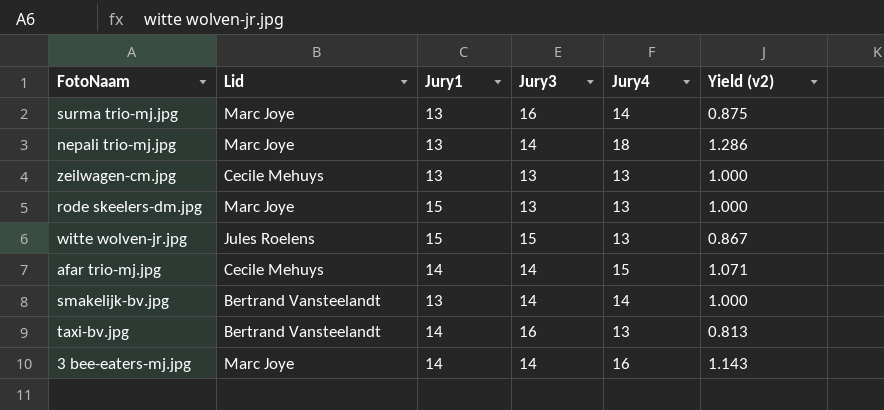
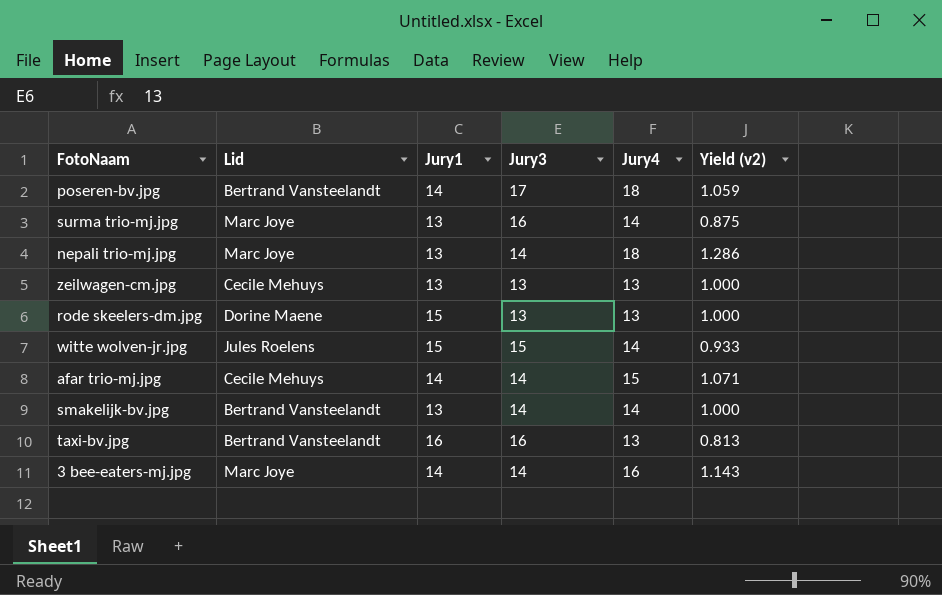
row poseren-bv.jpg: none -> Bertrand Vansteelandt | 14 | 17 | 18 | 1.059
rode skeelers-dm.jpg | Lid: Marc Joye -> Dorine Maene
witte wolven-jr.jpg | Jury4: 13 -> 14
witte wolven-jr.jpg | Yield (v2): 0.867 -> 0.933
taxi-bv.jpg | Jury1: 14 -> 16

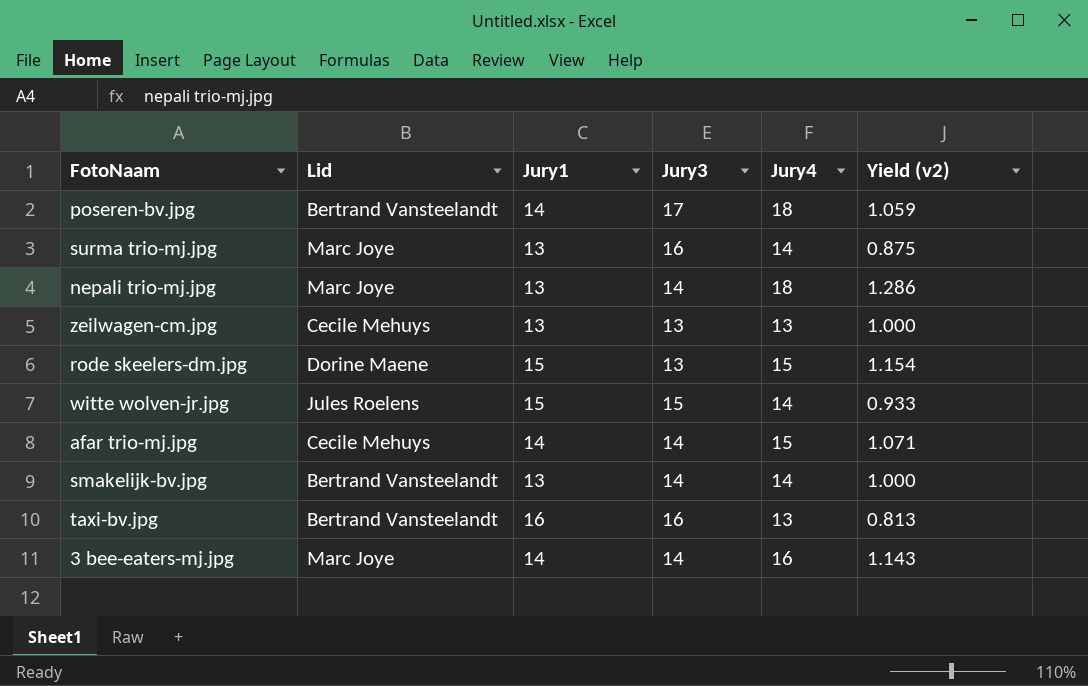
rode skeelers-dm.jpg | Jury4: 13 -> 15
rode skeelers-dm.jpg | Yield (v2): 1.000 -> 1.154

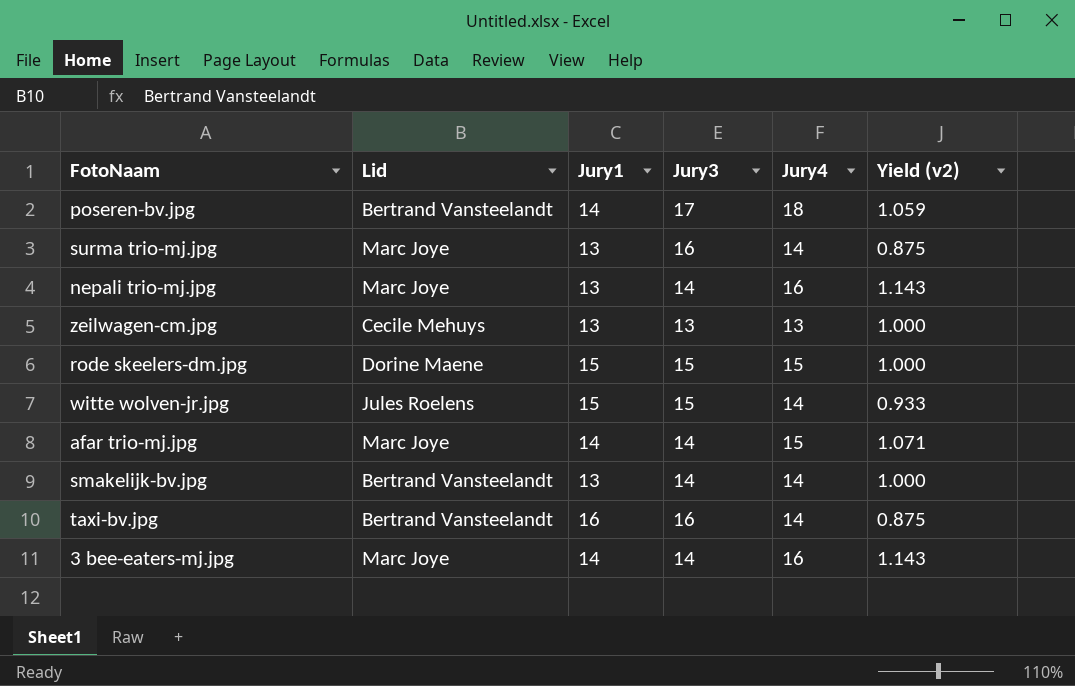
nepali trio-mj.jpg | Jury4: 18 -> 16
nepali trio-mj.jpg | Yield (v2): 1.286 -> 1.143
rode skeelers-dm.jpg | Jury3: 13 -> 15
rode skeelers-dm.jpg | Yield (v2): 1.154 -> 1.000
afar trio-mj.jpg | Lid: Cecile Mehuys -> Marc Joye
taxi-bv.jpg | Jury4: 13 -> 14
taxi-bv.jpg | Yield (v2): 0.813 -> 0.875

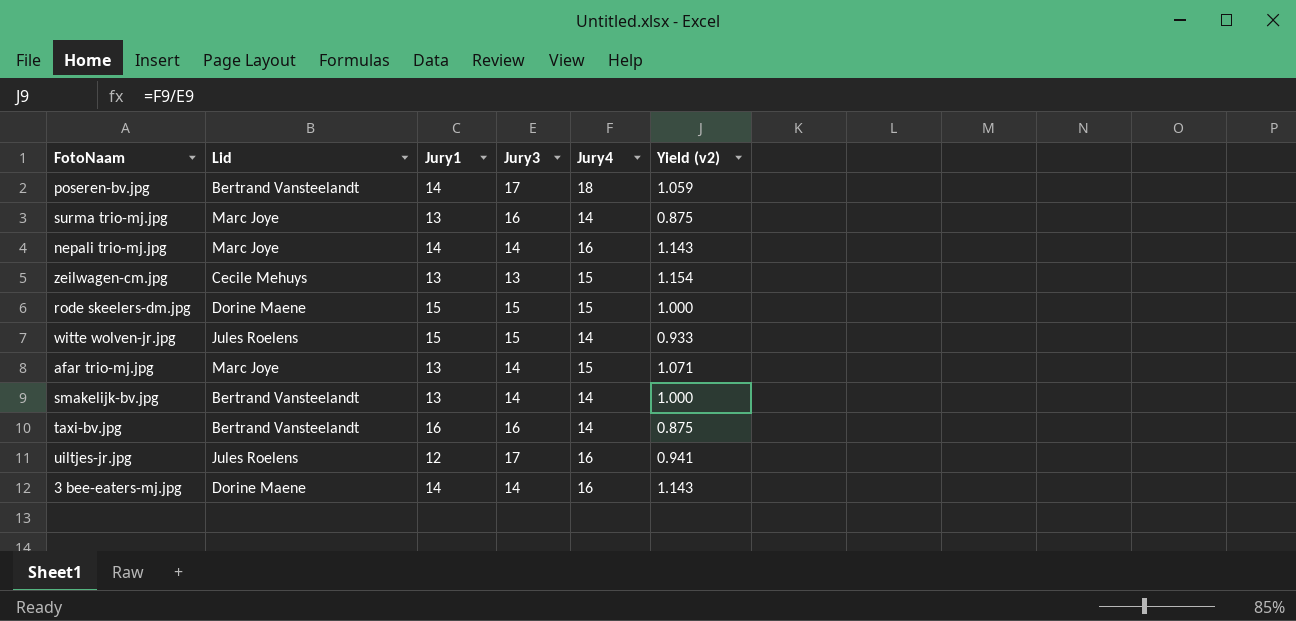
nepali trio-mj.jpg | Jury1: 13 -> 14
zeilwagen-cm.jpg | Jury4: 13 -> 15
zeilwagen-cm.jpg | Yield (v2): 1.000 -> 1.154
afar trio-mj.jpg | Jury1: 14 -> 13
row uiltjes-jr.jpg: none -> Jules Roelens | 12 | 17 | 16 | 0.941
3 bee-eaters-mj.jpg | Lid: Marc Joye -> Dorine Maene

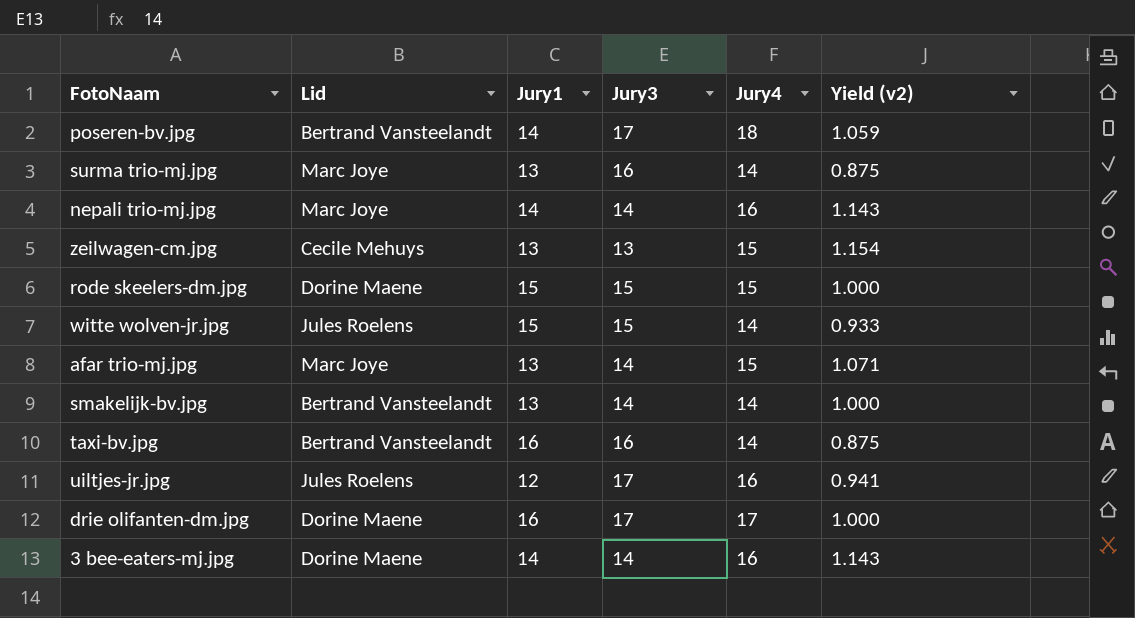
row drie olifanten-dm.jpg: none -> Dorine Maene | 16 | 17 | 17 | 1.000

